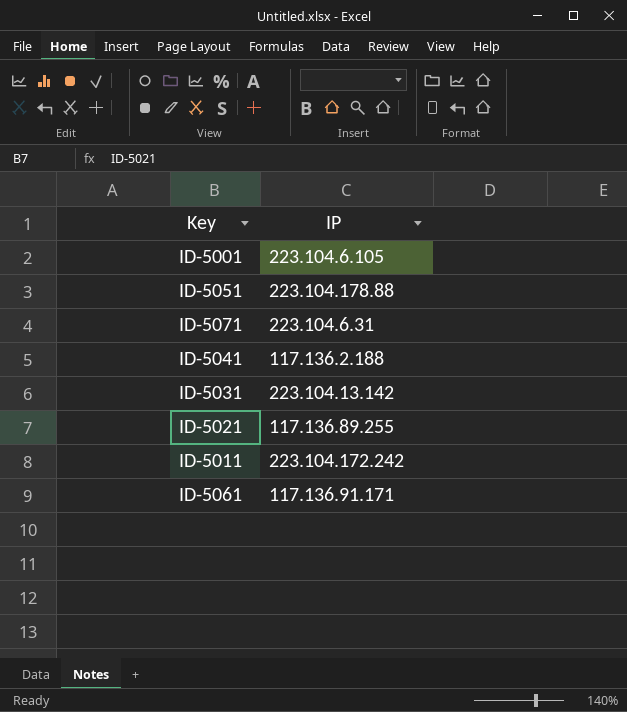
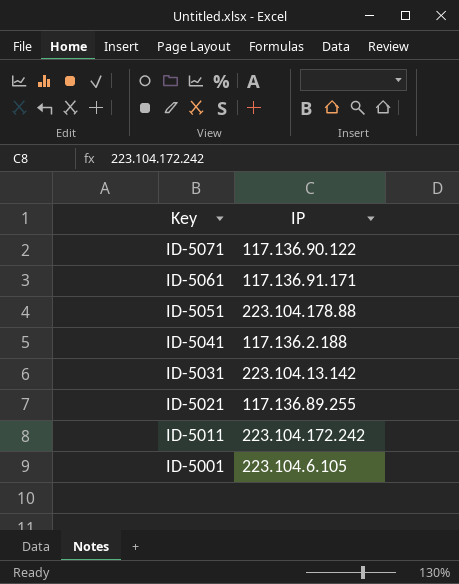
row order: none -> Key descending
ID-5071 | IP: 223.104.6.31 -> 117.136.90.122

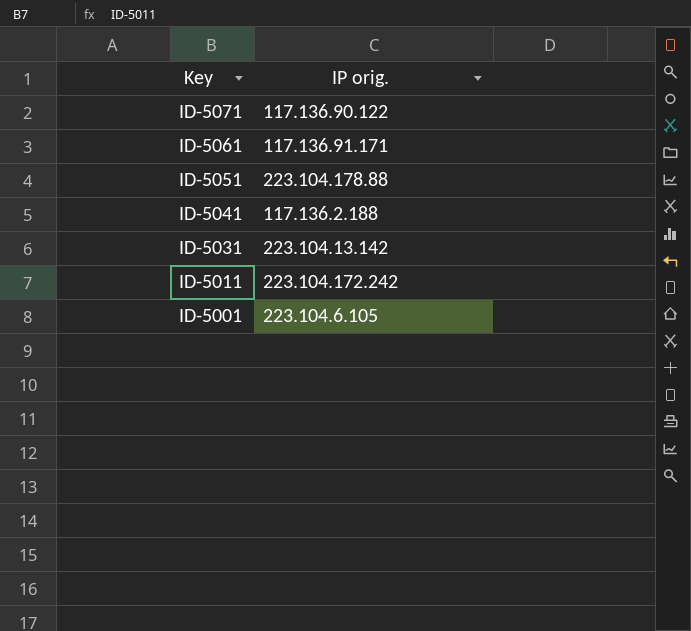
column name: IP -> IP orig.
row ID-5021: 117.136.89.255 -> none

